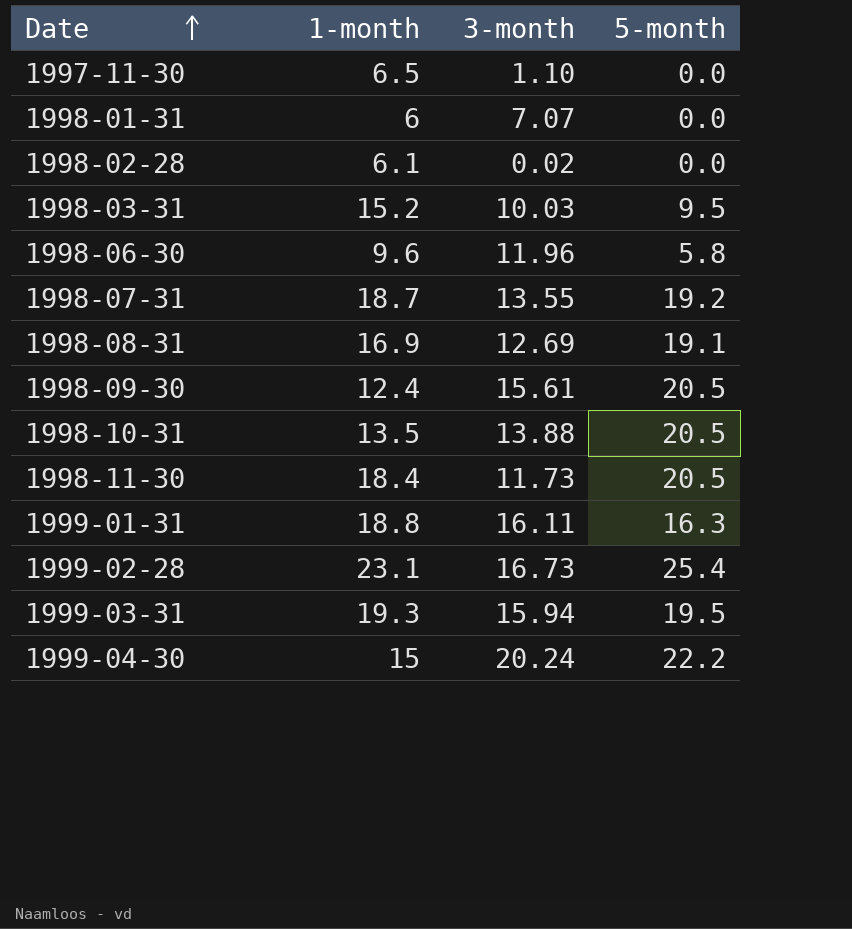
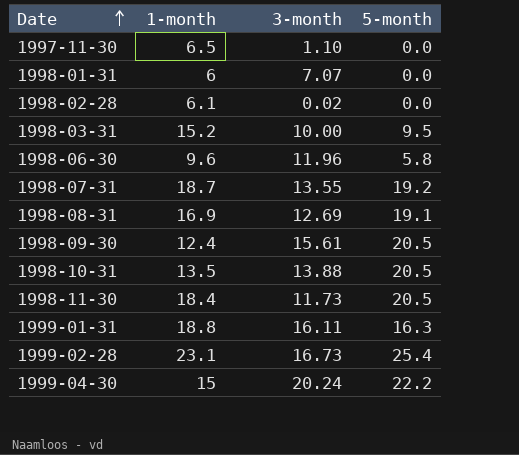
row 1999-03-31: 19.3 | 15.94 | 19.5 -> none
1998-03-31 | 3-month: 10.03 -> 10.00

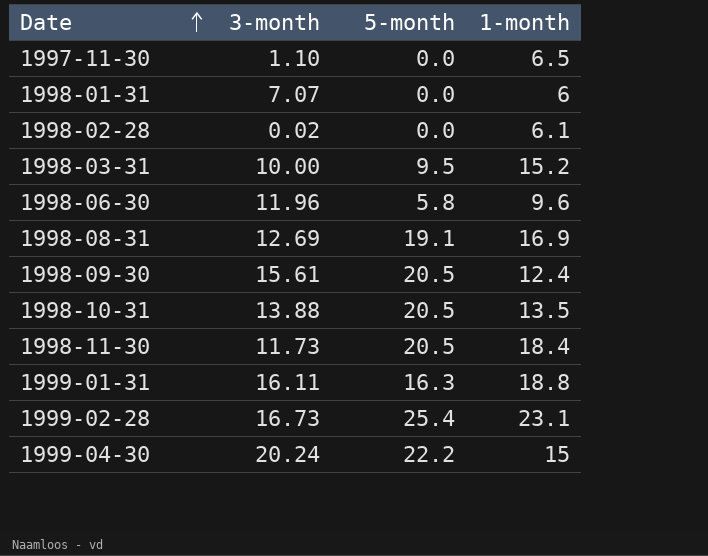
column 1-month | position: 2 -> 4
row 1998-07-31: 18.7 | 13.55 | 19.2 -> none

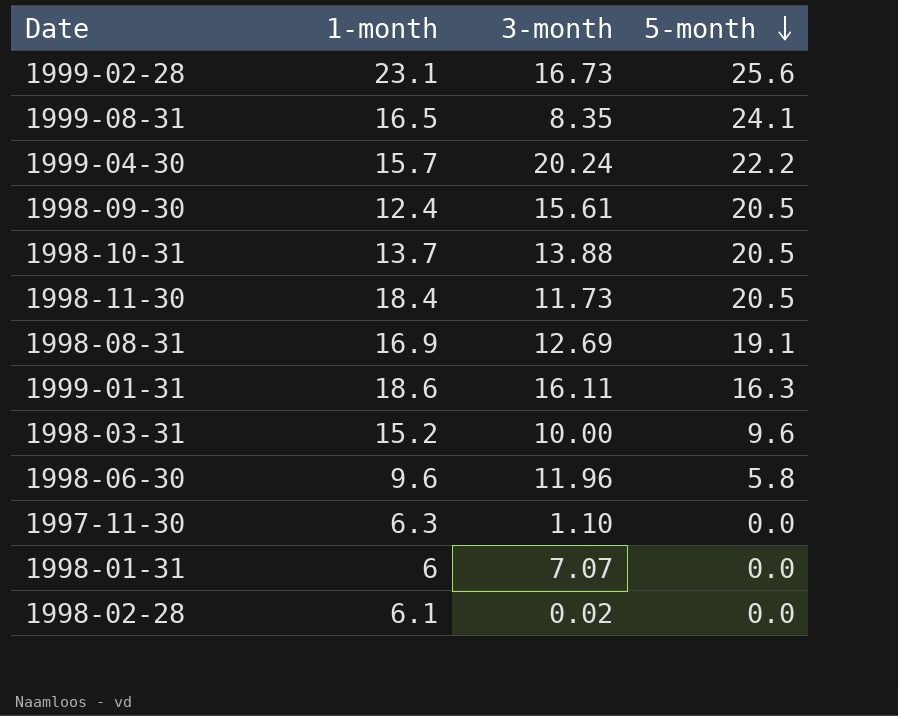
row order: Date ascending -> 5-month descending
column 1-month | position: 4 -> 2
1999-02-28 | 5-month: 25.4 -> 25.6
row 1999-08-31: none -> 16.5 | 8.35 | 24.1
1999-04-30 | 1-month: 15 -> 15.7
1998-10-31 | 1-month: 13.5 -> 13.7
1999-01-31 | 1-month: 18.8 -> 18.6
1998-03-31 | 5-month: 9.5 -> 9.6
1997-11-30 | 1-month: 6.5 -> 6.3

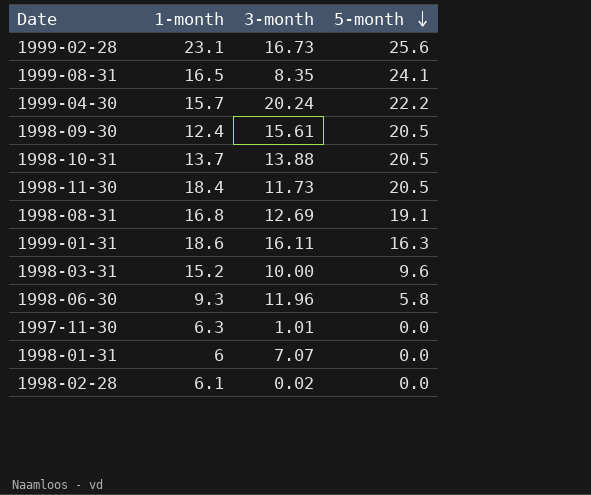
1998-08-31 | 1-month: 16.9 -> 16.8
1998-06-30 | 1-month: 9.6 -> 9.3
1997-11-30 | 3-month: 1.10 -> 1.01

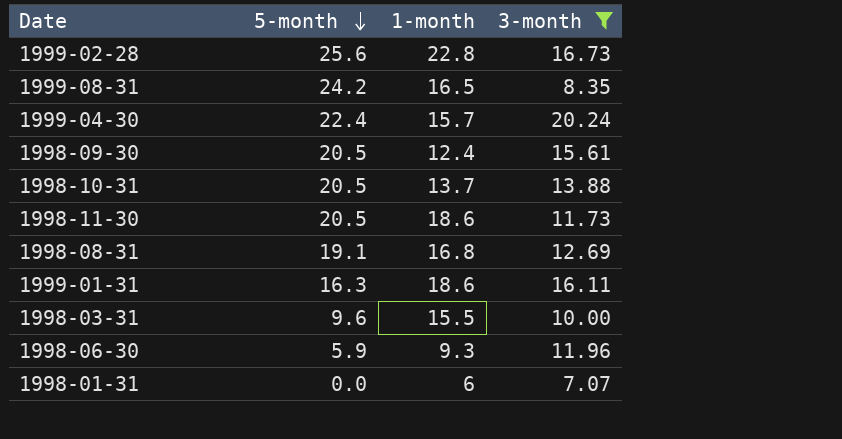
filter: none -> 3-month >= 7.07
column 5-month | position: 4 -> 2
1999-02-28 | 1-month: 23.1 -> 22.8
1999-08-31 | 5-month: 24.1 -> 24.2
1999-04-30 | 5-month: 22.2 -> 22.4
1998-11-30 | 1-month: 18.4 -> 18.6
1998-03-31 | 1-month: 15.2 -> 15.5
1998-06-30 | 5-month: 5.8 -> 5.9

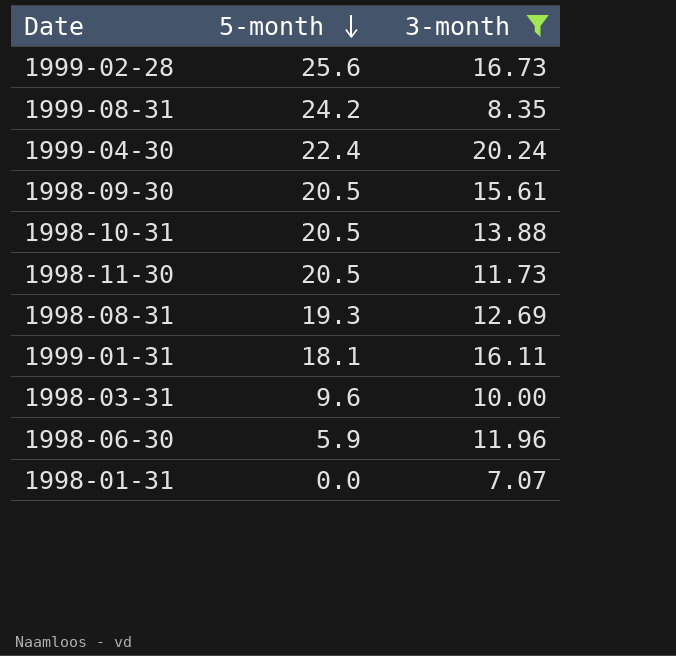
column 1-month | position: 3 -> none
1998-08-31 | 5-month: 19.1 -> 19.3
1999-01-31 | 5-month: 16.3 -> 18.1

